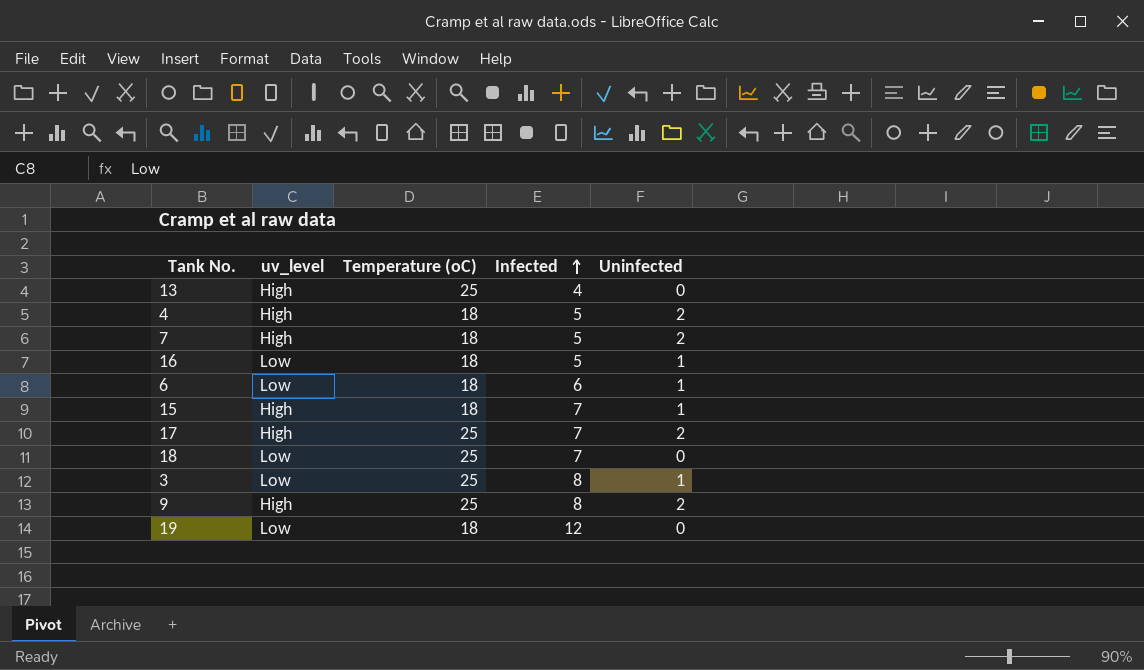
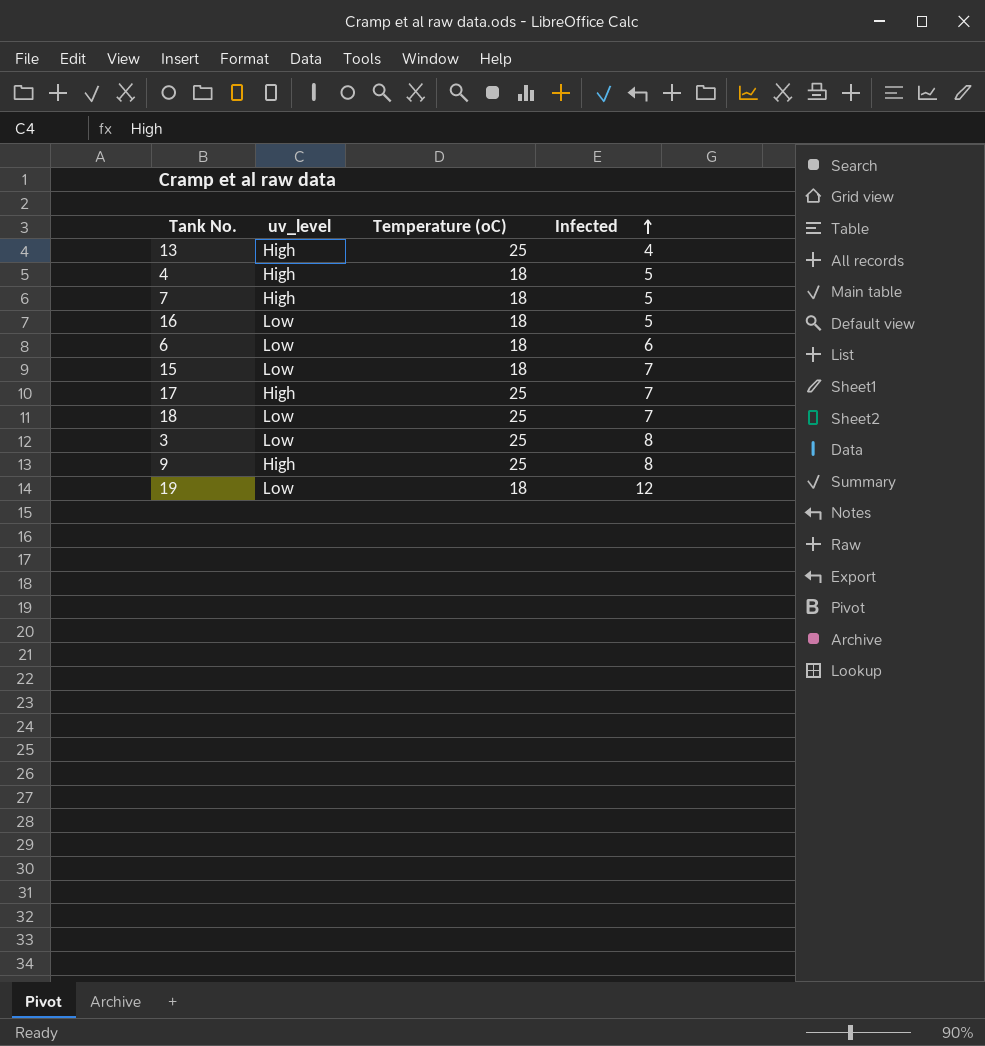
column Uninfected | position: 5 -> none
15 | uv_level: High -> Low

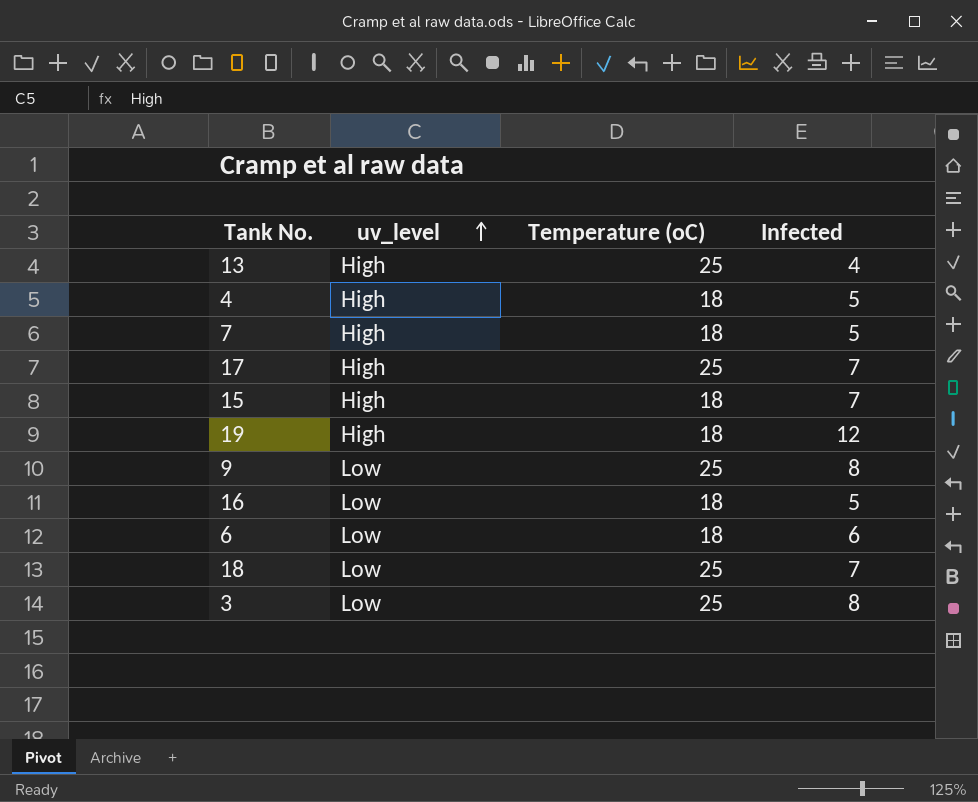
row order: Infected ascending -> uv_level ascending
15 | uv_level: Low -> High
19 | uv_level: Low -> High
9 | uv_level: High -> Low

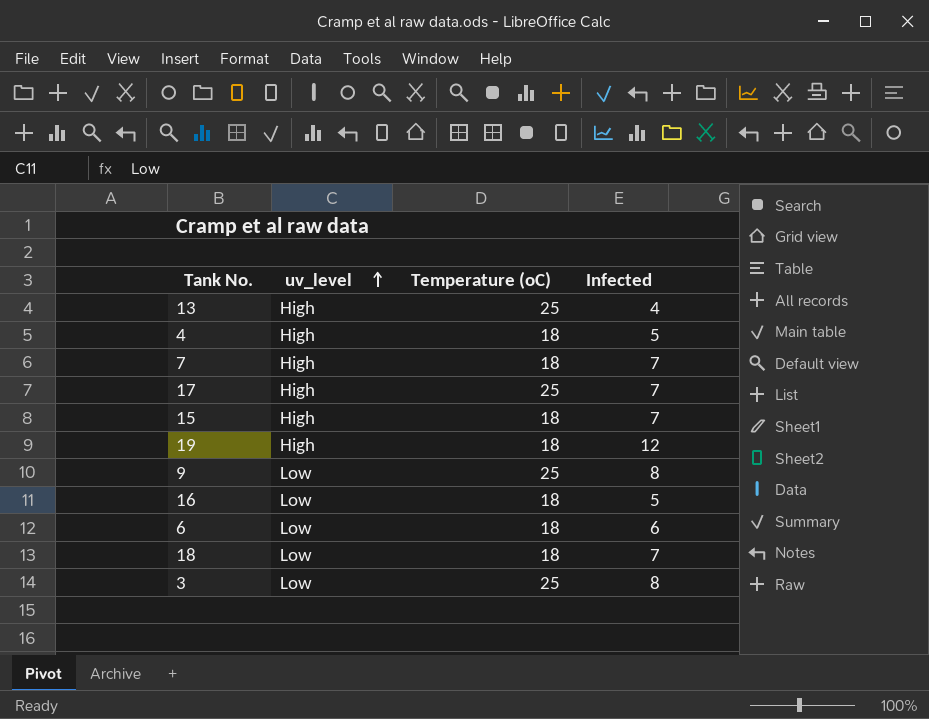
7 | Infected: 5 -> 7
18 | Temperature (oC): 25 -> 18

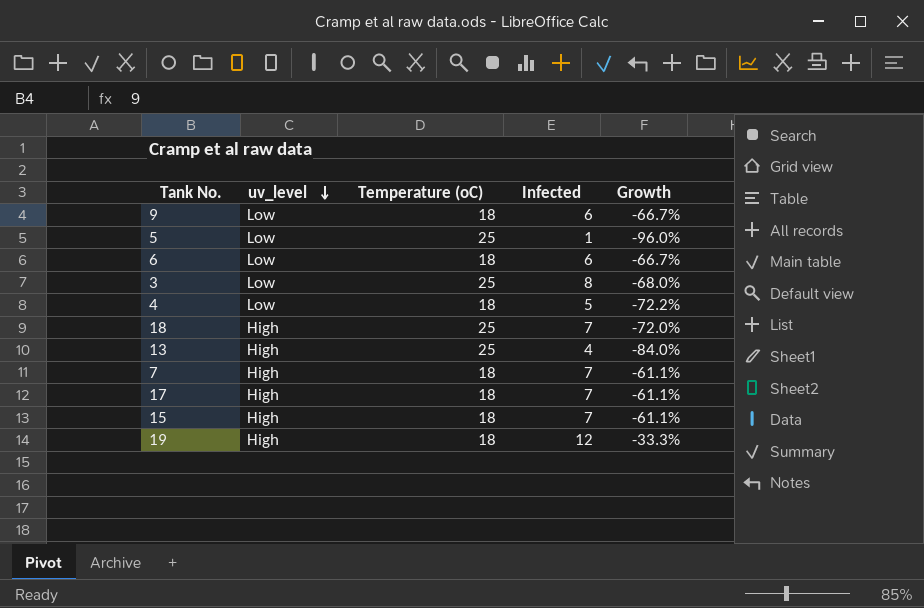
row order: uv_level ascending -> uv_level descending
column Growth | formula: none -> ([Infected] - [Temperature (oC)]) / [Temperature (oC)]
row 16: Low | 18 | 5 -> none
9 | Temperature (oC): 25 -> 18
9 | Infected: 8 -> 6
row 5: none -> Low | 25 | 1 | -96.0%
4 | uv_level: High -> Low
18 | uv_level: Low -> High
18 | Temperature (oC): 18 -> 25
17 | Temperature (oC): 25 -> 18

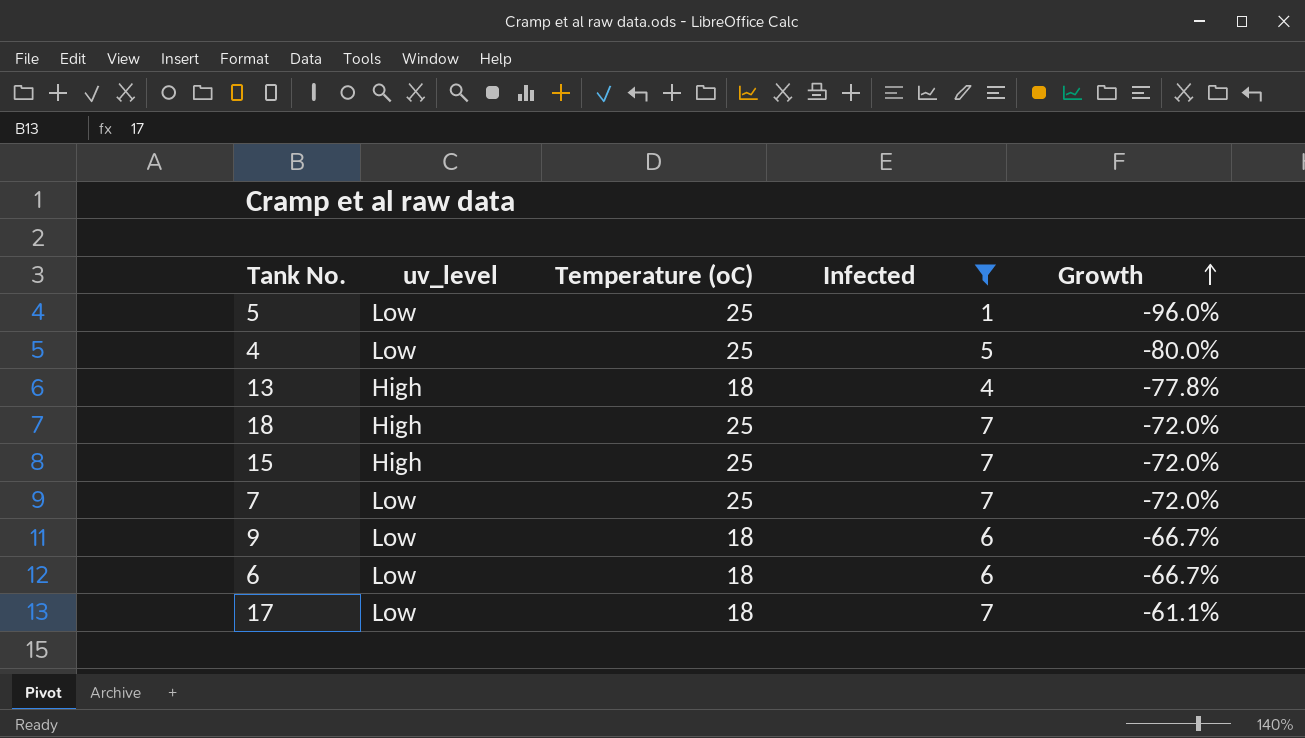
filter: none -> Infected <= 7
row order: uv_level descending -> Growth ascending
4 | Temperature (oC): 18 -> 25
4 | Growth: -72.2% -> -80.0%
13 | Temperature (oC): 25 -> 18
13 | Growth: -84.0% -> -77.8%
15 | Temperature (oC): 18 -> 25
15 | Growth: -61.1% -> -72.0%
7 | uv_level: High -> Low
7 | Temperature (oC): 18 -> 25
7 | Growth: -61.1% -> -72.0%
17 | uv_level: High -> Low

